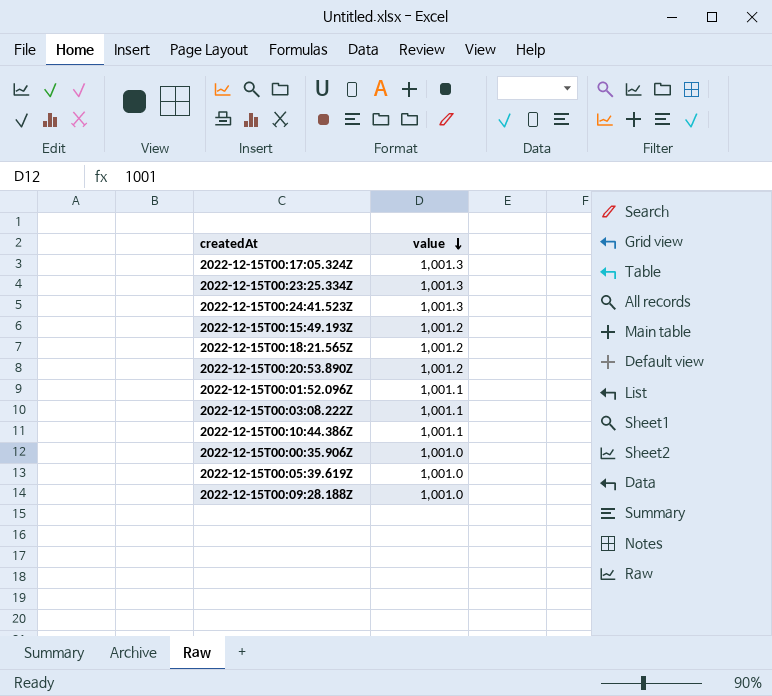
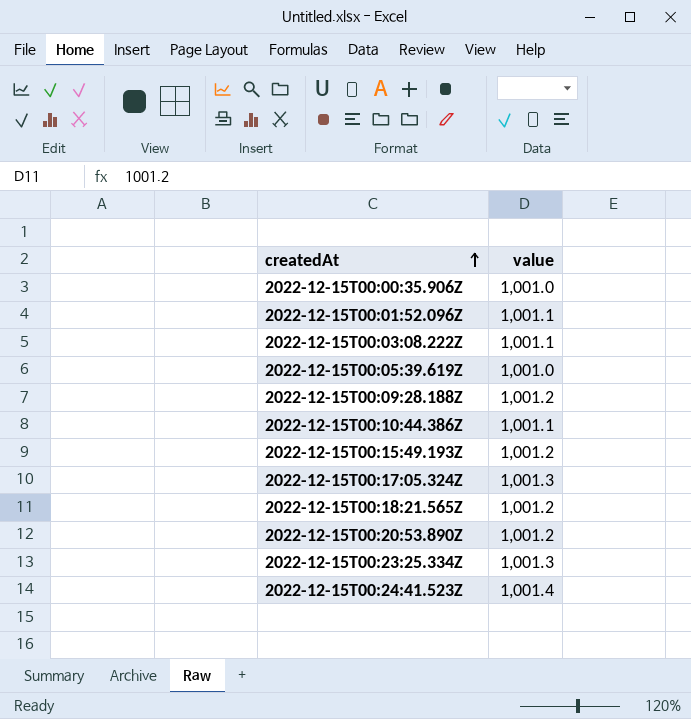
row order: value descending -> createdAt ascending
2022-12-15T00:09:28.188Z | value: 1,001.0 -> 1,001.2
2022-12-15T00:24:41.523Z | value: 1,001.3 -> 1,001.4

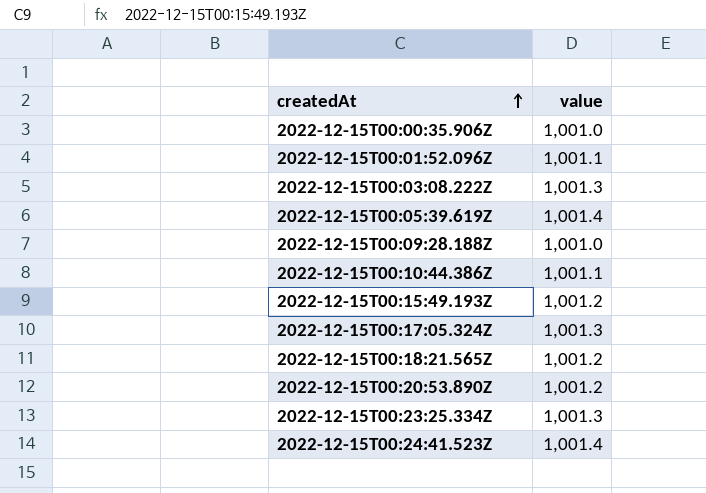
2022-12-15T00:03:08.222Z | value: 1,001.1 -> 1,001.3
2022-12-15T00:05:39.619Z | value: 1,001.0 -> 1,001.4
2022-12-15T00:09:28.188Z | value: 1,001.2 -> 1,001.0

